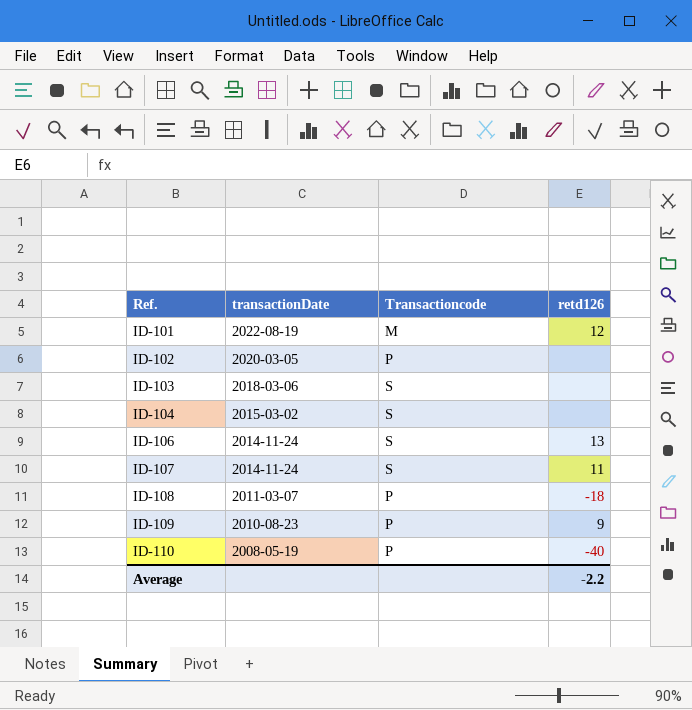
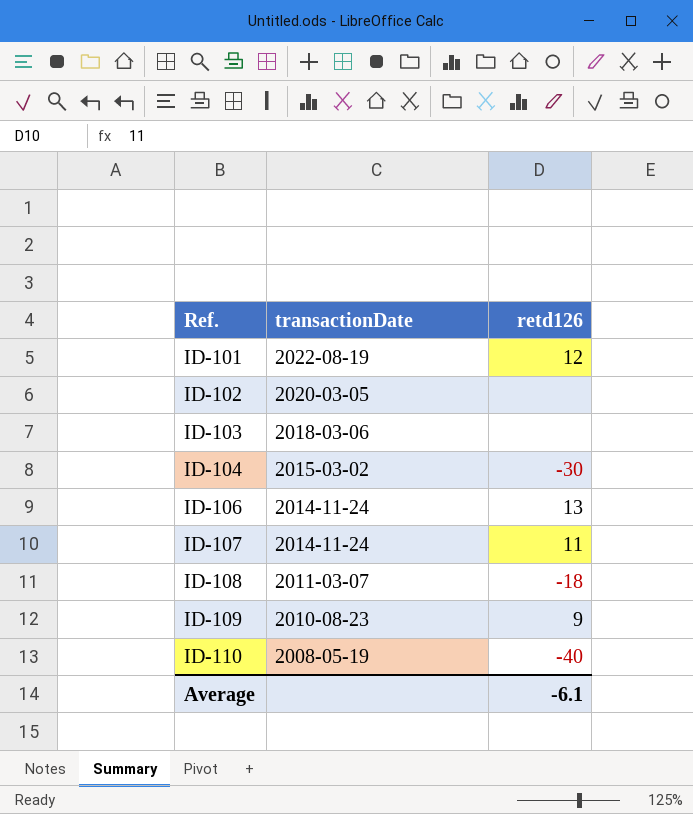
column Transactioncode | position: 3 -> none
ID-104 | retd126: none -> -30
Average | retd126: -2.2 -> -6.1

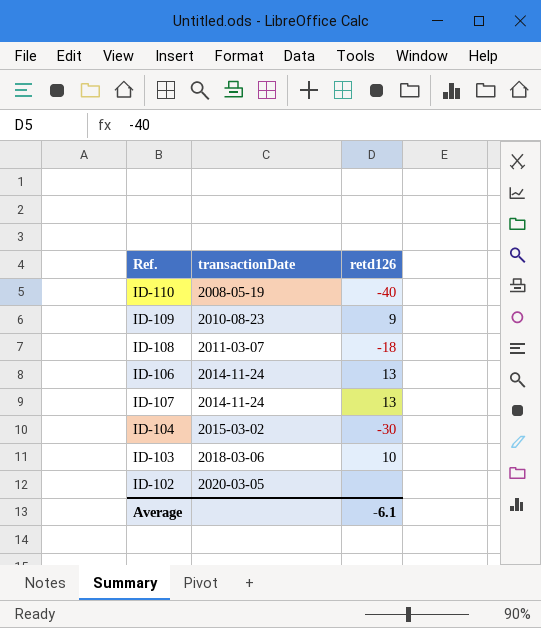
row order: Ref. ascending -> transactionDate ascending
row ID-101: 2022-08-19 | 12 -> none
ID-107 | retd126: 11 -> 13
ID-103 | retd126: none -> 10

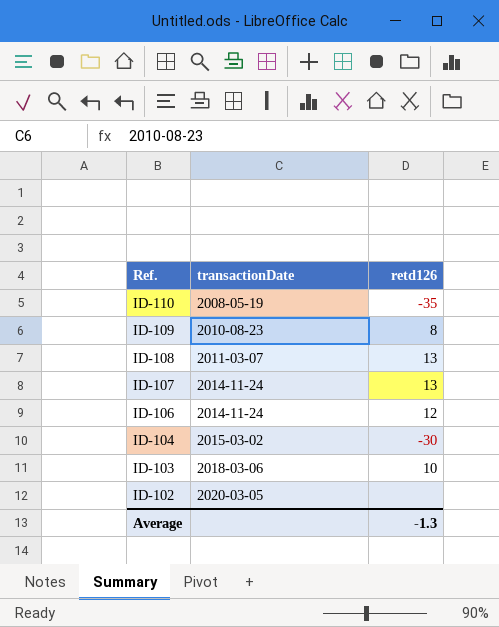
row order: transactionDate ascending -> Ref. descending
ID-110 | retd126: -40 -> -35
ID-109 | retd126: 9 -> 8
ID-108 | retd126: -18 -> 13
ID-106 | retd126: 13 -> 12
Average | retd126: -6.1 -> -1.3

